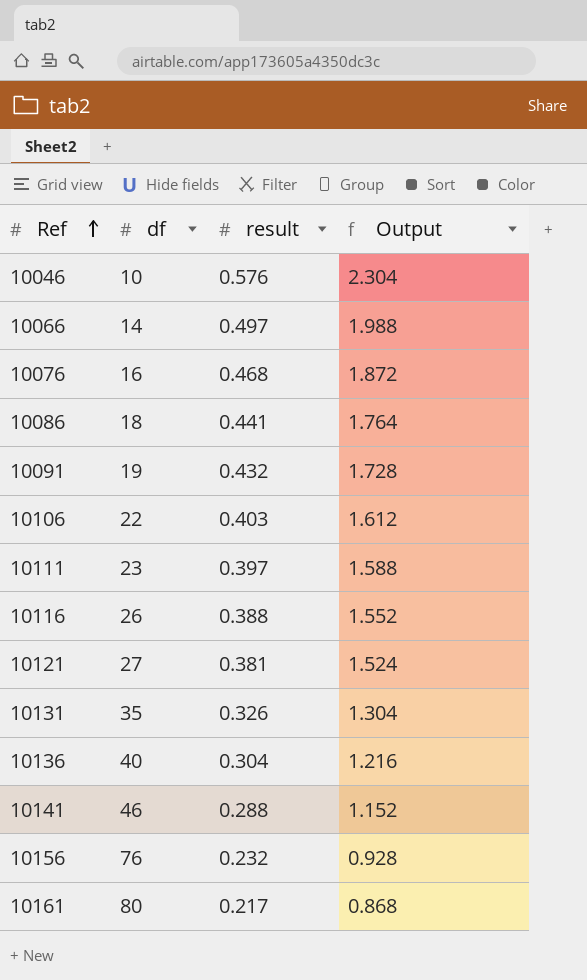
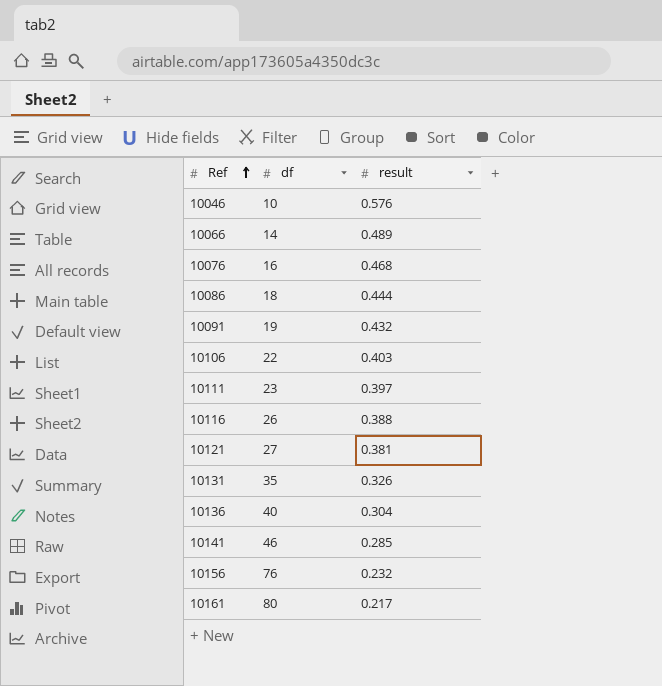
column Output | formula: [result] * 4 -> none
10066 | result: 0.497 -> 0.489
10086 | result: 0.441 -> 0.444
10141 | result: 0.288 -> 0.285

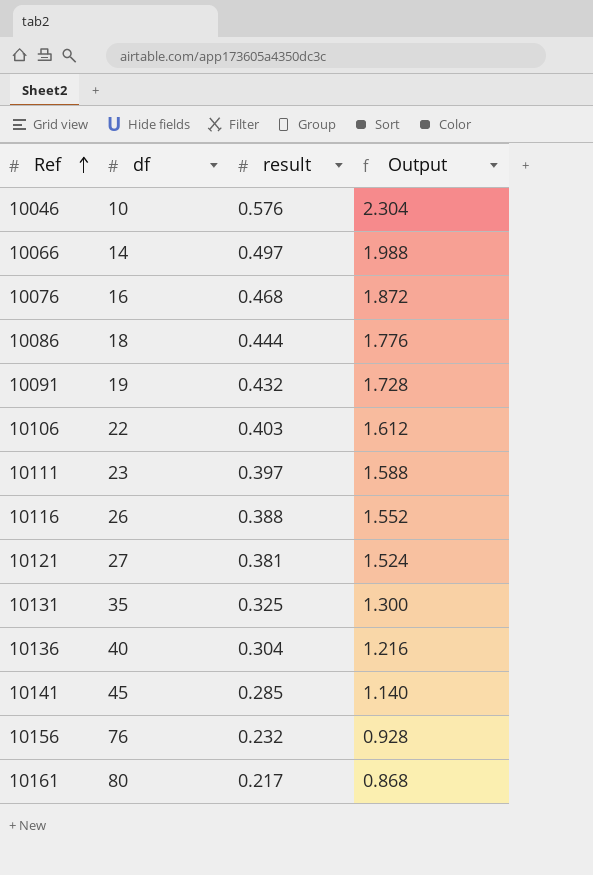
column Output | formula: none -> [result] * 4
10066 | result: 0.489 -> 0.497
10131 | result: 0.326 -> 0.325
10141 | df: 46 -> 45

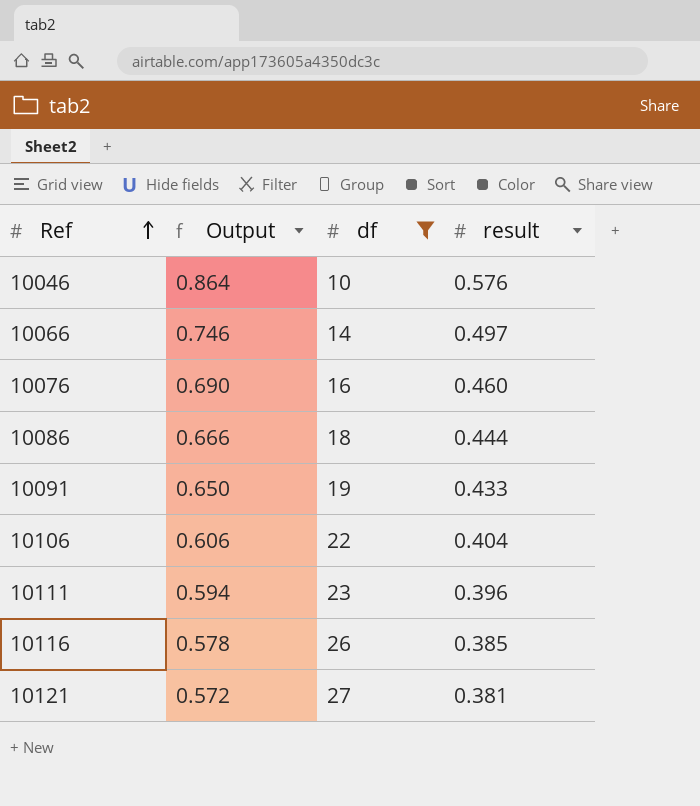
filter: none -> df <= 27
column Output | formula: [result] * 4 -> [result] * 1.5
column Output | position: 4 -> 2
10076 | result: 0.468 -> 0.460
10091 | result: 0.432 -> 0.433
10106 | result: 0.403 -> 0.404
10111 | result: 0.397 -> 0.396
10116 | result: 0.388 -> 0.385

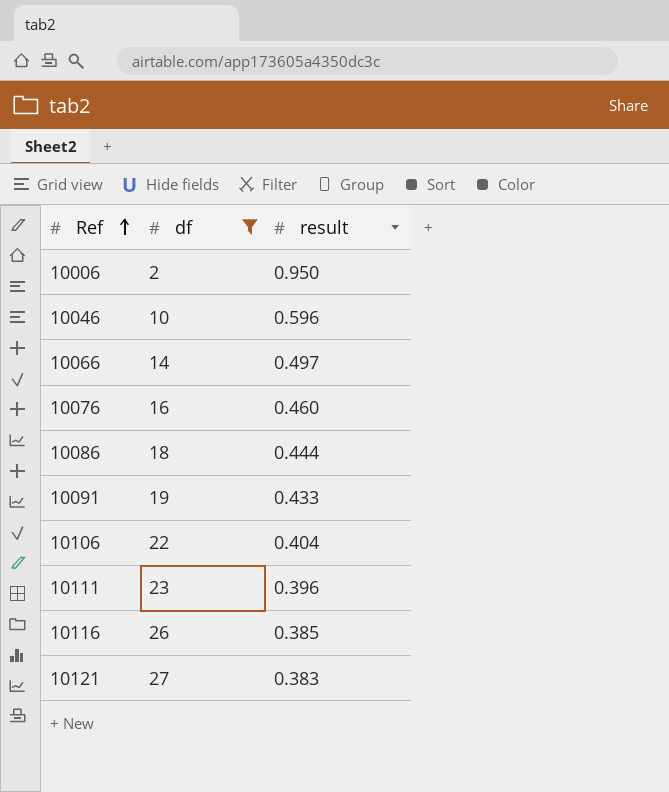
column Output | formula: [result] * 1.5 -> none
row 10006: none -> 2 | 0.950
10046 | result: 0.576 -> 0.596
10121 | result: 0.381 -> 0.383

